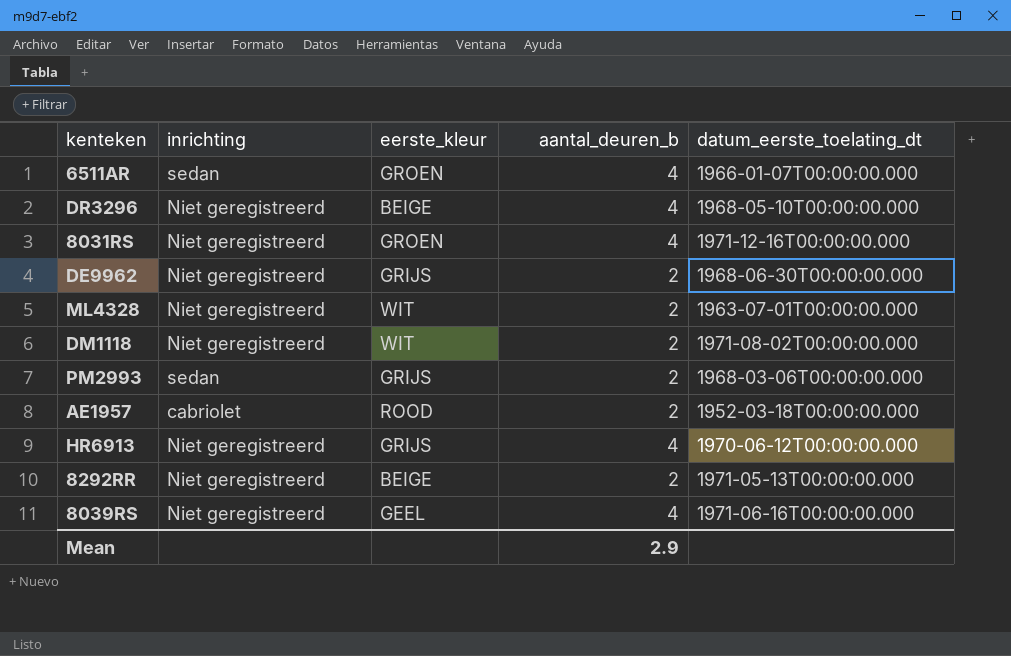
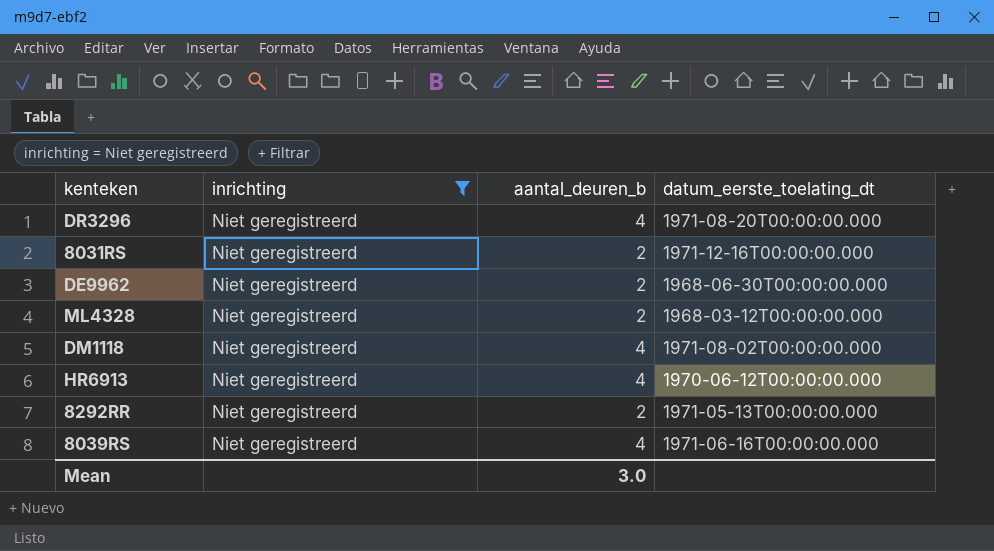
filter: none -> inrichting = Niet geregistreerd
column eerste_kleur | position: 3 -> none
DR3296 | datum_eerste_toelating_dt: 1968-05-10T00:00:00.000 -> 1971-08-20T00:00:00.000
8031RS | aantal_deuren_b: 4 -> 2
ML4328 | datum_eerste_toelating_dt: 1963-07-01T00:00:00.000 -> 1968-03-12T00:00:00.000
DM1118 | aantal_deuren_b: 2 -> 4
Mean | aantal_deuren_b: 2.9 -> 3.0

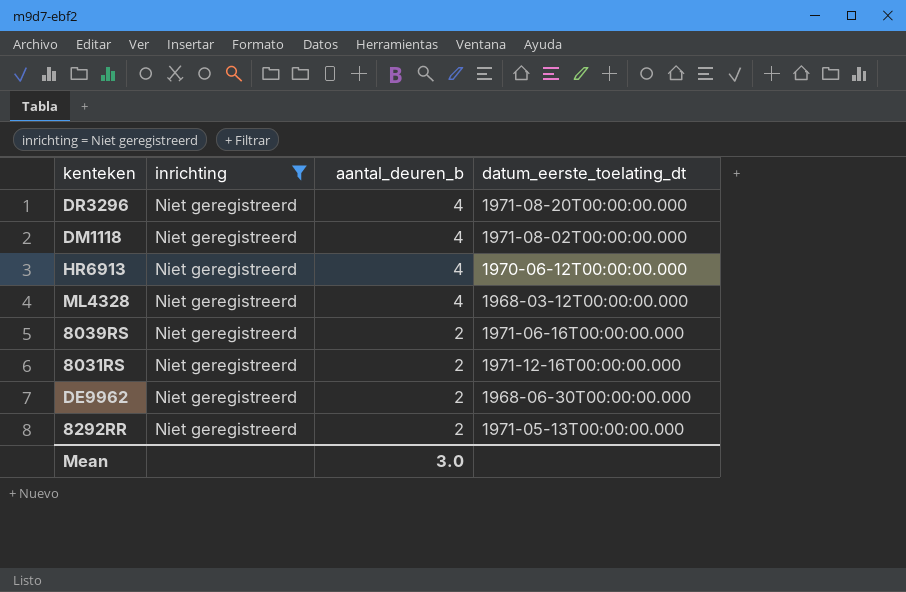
row order: none -> aantal_deuren_b descending
ML4328 | aantal_deuren_b: 2 -> 4
8039RS | aantal_deuren_b: 4 -> 2

